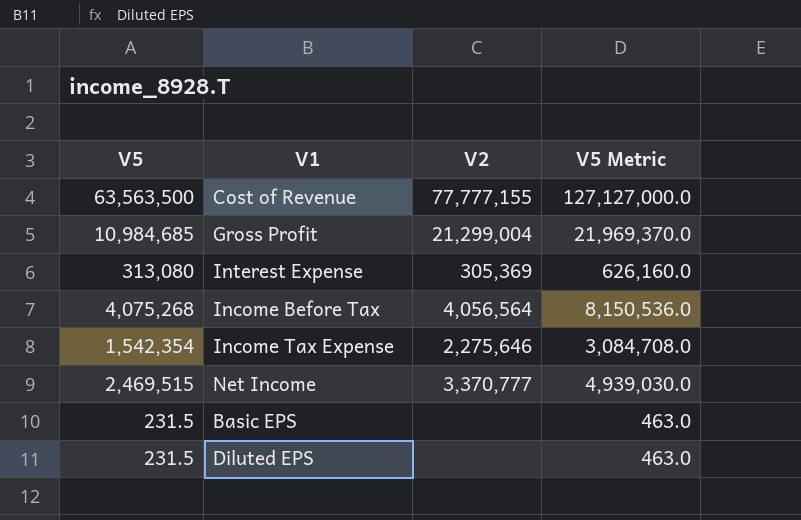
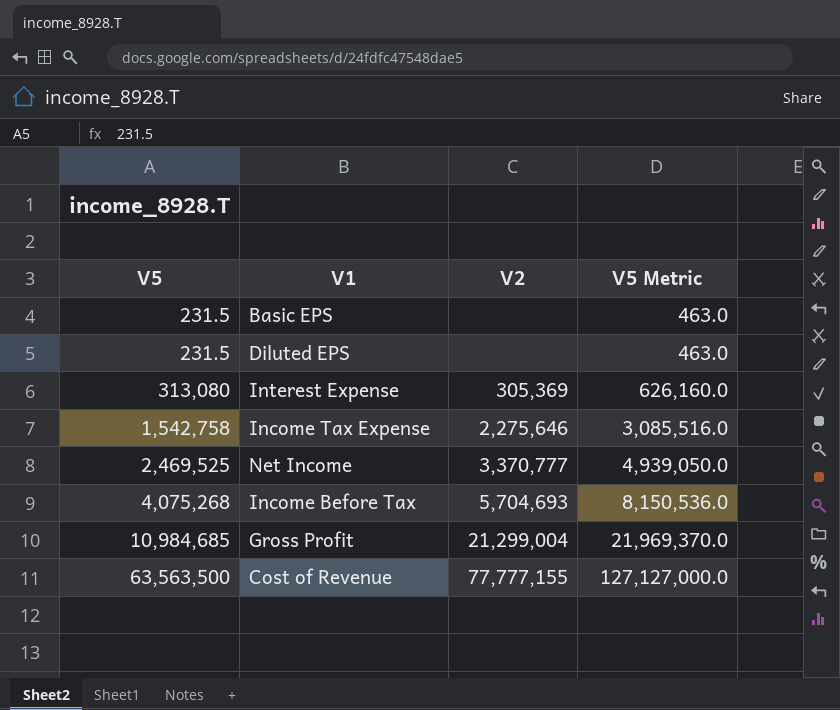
row order: none -> V5 ascending
Income Tax Expense | V5: 1,542,354 -> 1,542,758
Income Tax Expense | V5 Metric: 3,084,708.0 -> 3,085,516.0
Net Income | V5: 2,469,515 -> 2,469,525
Net Income | V5 Metric: 4,939,030.0 -> 4,939,050.0
Income Before Tax | V2: 4,056,564 -> 5,704,693

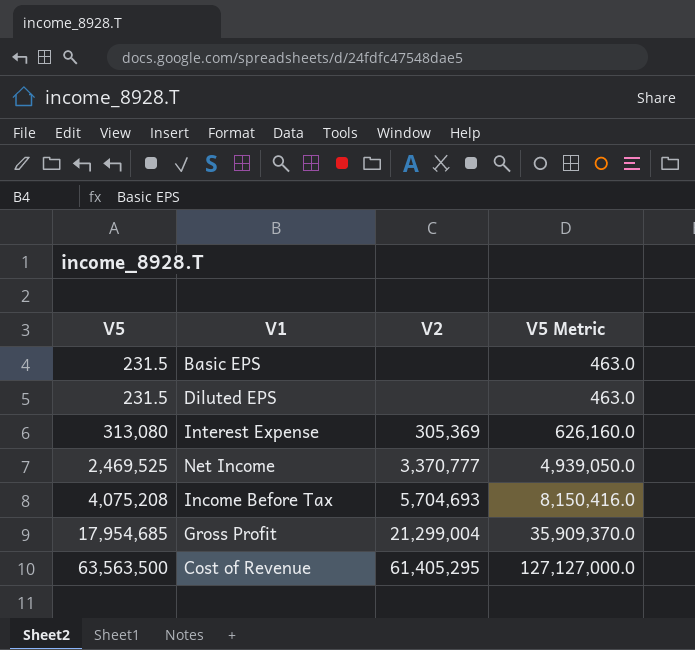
row Income Tax Expense: 1,542,758 | 2,275,646 | 3,085,516.0 -> none
Income Before Tax | V5: 4,075,268 -> 4,075,208
Income Before Tax | V5 Metric: 8,150,536.0 -> 8,150,416.0
Gross Profit | V5: 10,984,685 -> 17,954,685
Gross Profit | V5 Metric: 21,969,370.0 -> 35,909,370.0
Cost of Revenue | V2: 77,777,155 -> 61,405,295

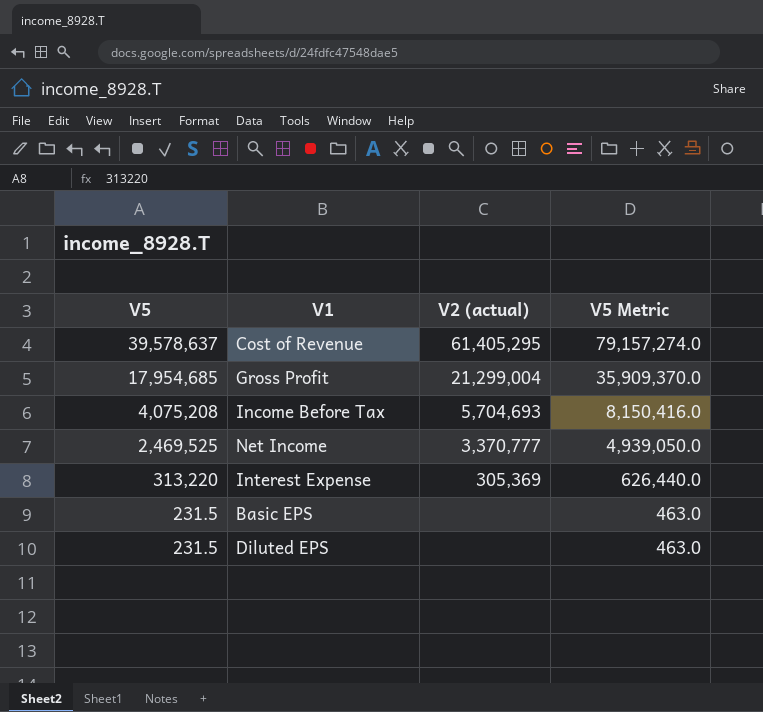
row order: V5 ascending -> V5 descending
column name: V2 -> V2 (actual)
Cost of Revenue | V5: 63,563,500 -> 39,578,637
Cost of Revenue | V5 Metric: 127,127,000.0 -> 79,157,274.0
Interest Expense | V5: 313,080 -> 313,220
Interest Expense | V5 Metric: 626,160.0 -> 626,440.0

